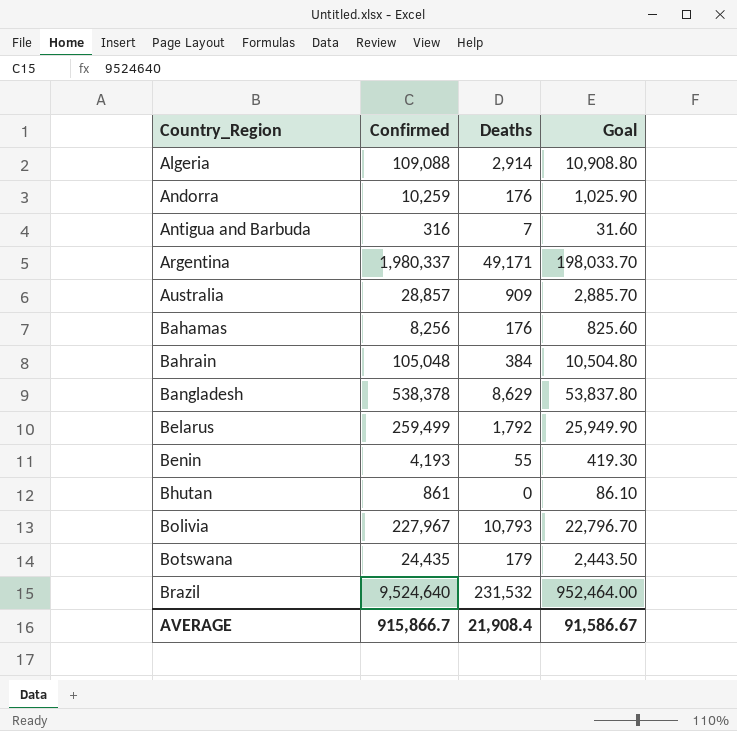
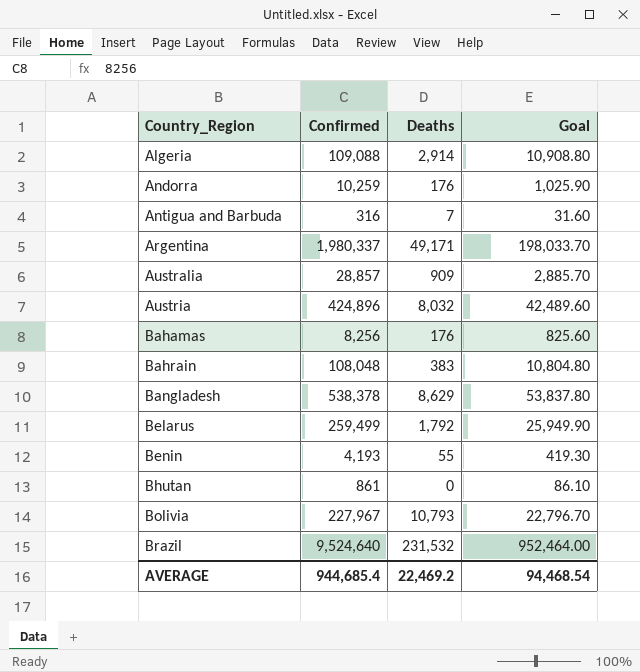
row Botswana: 24,435 | 179 | 2,443.50 -> none
row Austria: none -> 424,896 | 8,032 | 42,489.60
Bahrain | Confirmed: 105,048 -> 108,048
Bahrain | Deaths: 384 -> 383
Bahrain | Goal: 10,504.80 -> 10,804.80
AVERAGE | Confirmed: 915,866.7 -> 944,685.4
AVERAGE | Deaths: 21,908.4 -> 22,469.2
AVERAGE | Goal: 91,586.67 -> 94,468.54

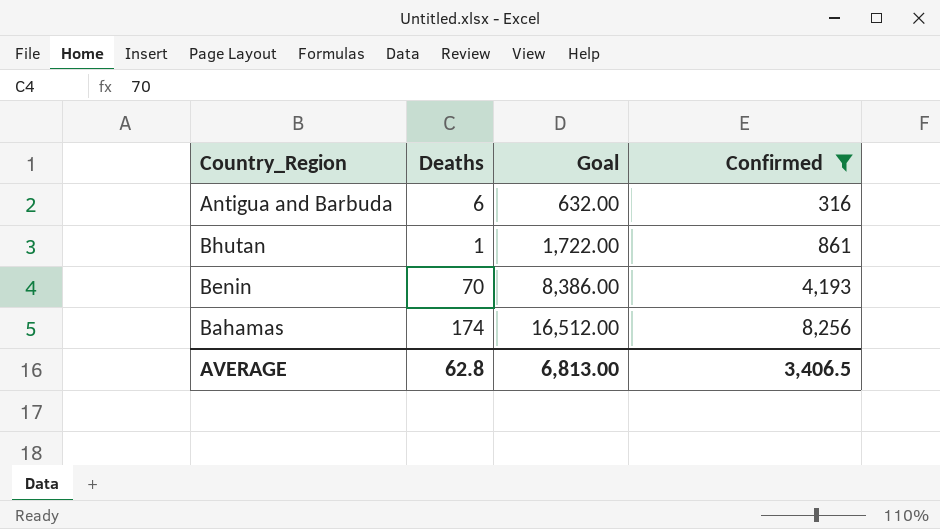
filter: none -> Confirmed <= 8,256
row order: Country_Region ascending -> Goal ascending
column Goal | formula: [Confirmed] * 0.1 -> [Confirmed] * 2
column Confirmed | position: 2 -> 4
Antigua and Barbuda | Deaths: 7 -> 6
Bhutan | Deaths: 0 -> 1
Benin | Deaths: 55 -> 70
Bahamas | Deaths: 176 -> 174
AVERAGE | Deaths: 22,469.2 -> 62.8
AVERAGE | Goal: 94,468.54 -> 6,813.00
AVERAGE | Confirmed: 944,685.4 -> 3,406.5

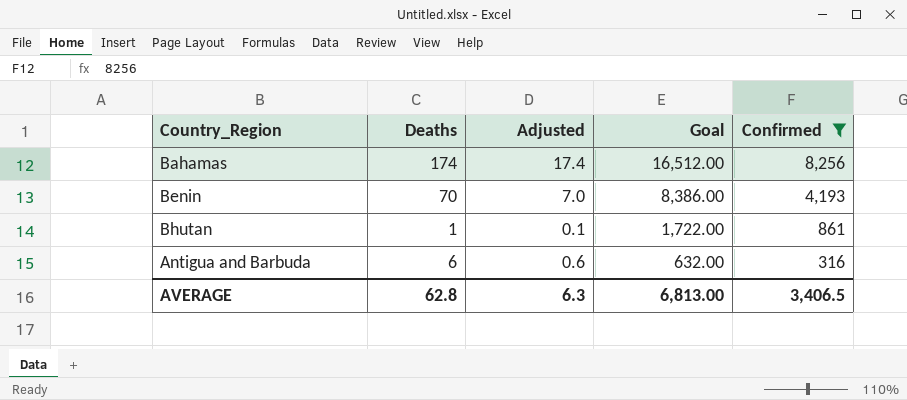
row order: Goal ascending -> Goal descending
column Adjusted | formula: none -> [Deaths] * 0.1

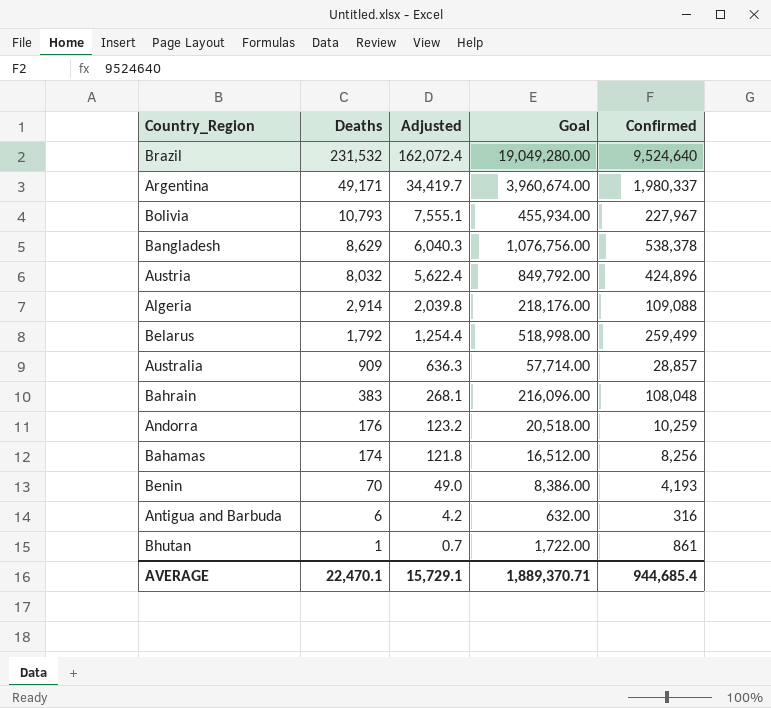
filter: Confirmed <= 8,256 -> none
row order: Goal descending -> Deaths descending
column Adjusted | formula: [Deaths] * 0.1 -> [Deaths] * 0.7
AVERAGE | Deaths: 62.8 -> 22,470.1
AVERAGE | Adjusted: 6.3 -> 15,729.1
AVERAGE | Goal: 6,813.00 -> 1,889,370.71
AVERAGE | Confirmed: 3,406.5 -> 944,685.4

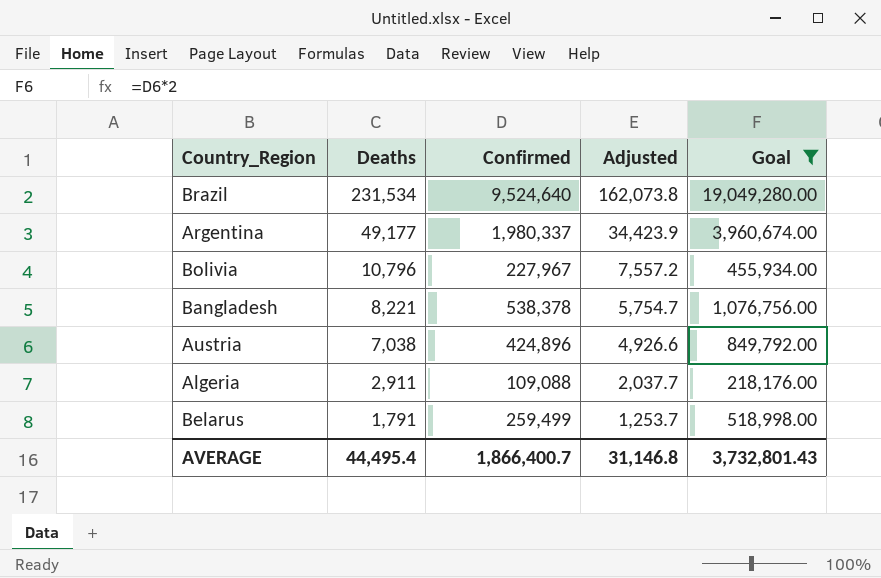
filter: none -> Goal >= 218,176.00
column Confirmed | position: 5 -> 3
Brazil | Deaths: 231,532 -> 231,534
Brazil | Adjusted: 162,072.4 -> 162,073.8
Argentina | Deaths: 49,171 -> 49,177
Argentina | Adjusted: 34,419.7 -> 34,423.9
Bolivia | Deaths: 10,793 -> 10,796
Bolivia | Adjusted: 7,555.1 -> 7,557.2
Bangladesh | Deaths: 8,629 -> 8,221
Bangladesh | Adjusted: 6,040.3 -> 5,754.7
Austria | Deaths: 8,032 -> 7,038
Austria | Adjusted: 5,622.4 -> 4,926.6
Algeria | Deaths: 2,914 -> 2,911
Algeria | Adjusted: 2,039.8 -> 2,037.7
Belarus | Deaths: 1,792 -> 1,791
Belarus | Adjusted: 1,254.4 -> 1,253.7
AVERAGE | Deaths: 22,470.1 -> 44,495.4
AVERAGE | Confirmed: 944,685.4 -> 1,866,400.7
AVERAGE | Adjusted: 15,729.1 -> 31,146.8
AVERAGE | Goal: 1,889,370.71 -> 3,732,801.43

